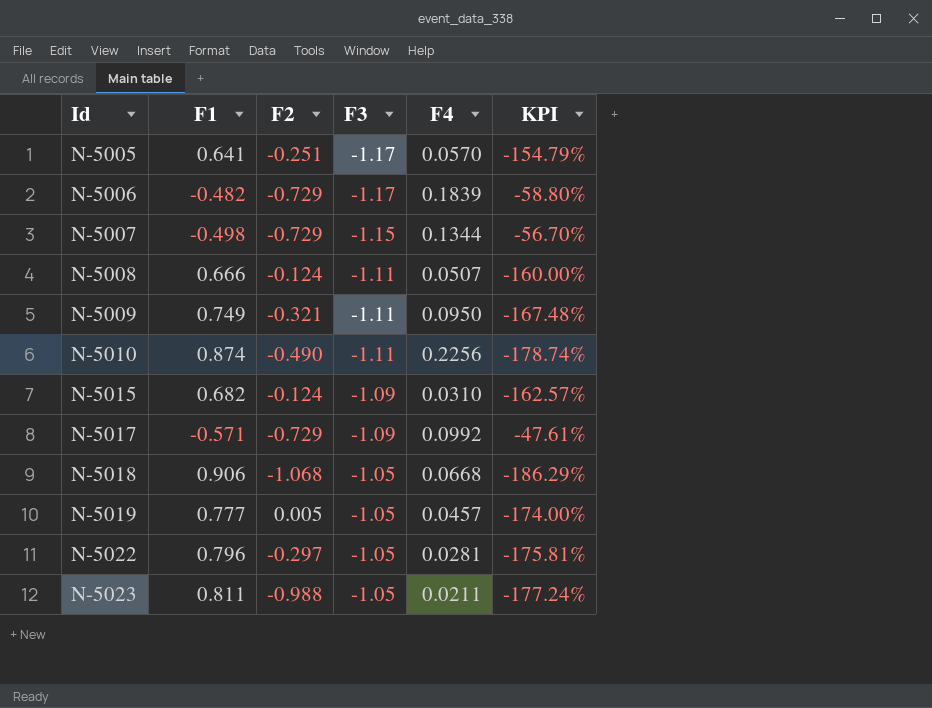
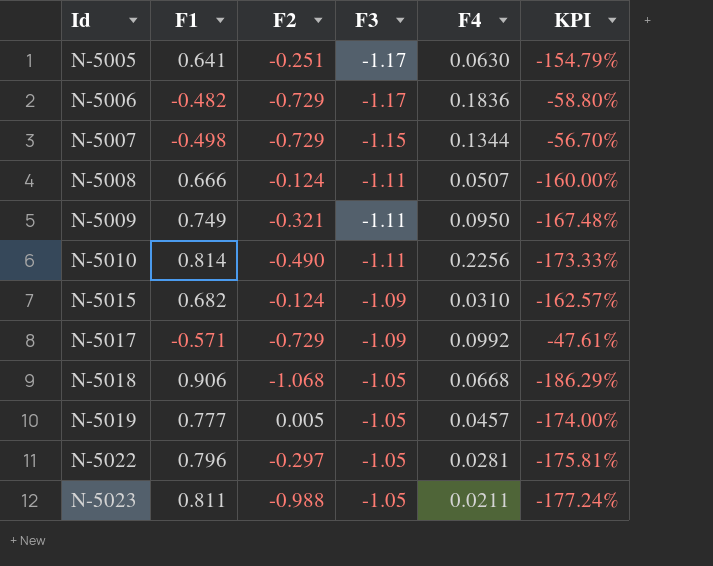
N-5005 | F4: 0.0570 -> 0.0630
N-5006 | F4: 0.1839 -> 0.1836
N-5010 | F1: 0.874 -> 0.814
N-5010 | KPI: -178.74% -> -173.33%

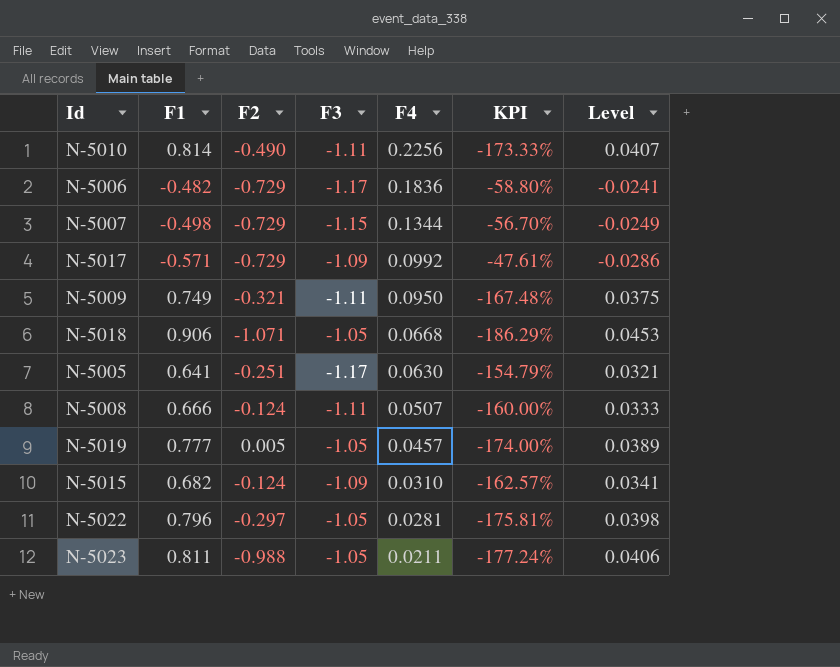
row order: Id ascending -> F4 descending
column Level | formula: none -> [F1] * 0.05
N-5018 | F2: -1.068 -> -1.071

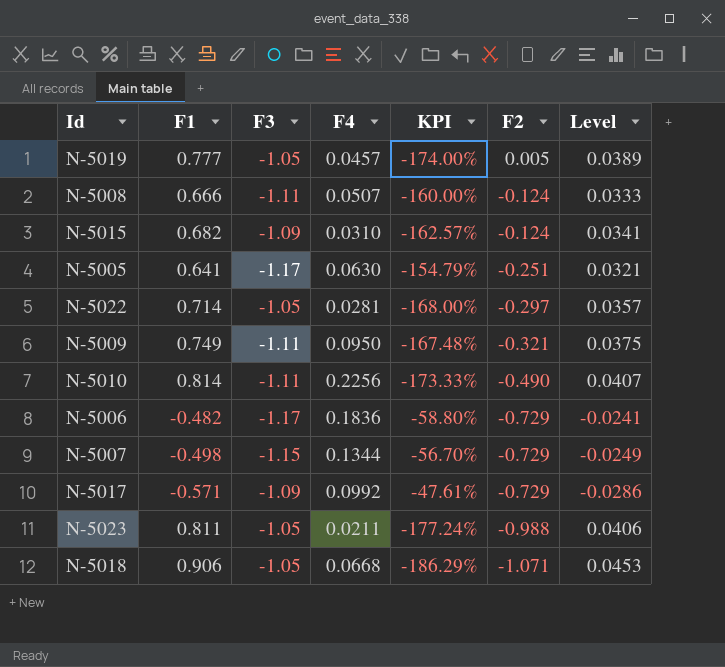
row order: F4 descending -> F2 descending
column F2 | position: 3 -> 6
N-5022 | F1: 0.796 -> 0.714
N-5022 | KPI: -175.81% -> -168.00%
N-5022 | Level: 0.0398 -> 0.0357

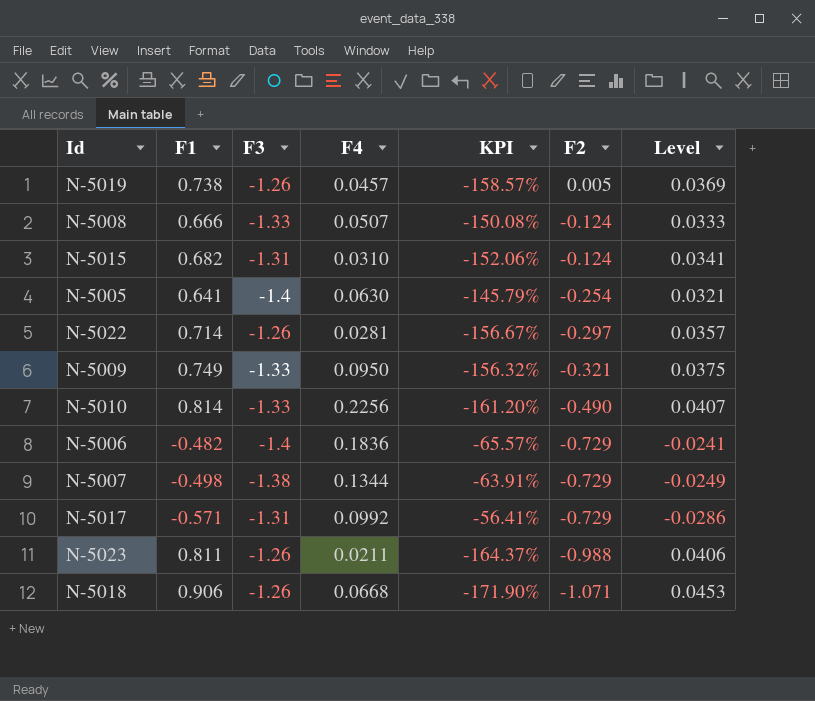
N-5019 | F1: 0.777 -> 0.738
N-5019 | F3: -1.05 -> -1.26
N-5019 | KPI: -174.00% -> -158.57%
N-5019 | Level: 0.0389 -> 0.0369
N-5008 | F3: -1.11 -> -1.33
N-5008 | KPI: -160.00% -> -150.08%
N-5015 | F3: -1.09 -> -1.31
N-5015 | KPI: -162.57% -> -152.06%
N-5005 | F3: -1.17 -> -1.4
N-5005 | KPI: -154.79% -> -145.79%
N-5005 | F2: -0.251 -> -0.254
N-5022 | F3: -1.05 -> -1.26
N-5022 | KPI: -168.00% -> -156.67%
N-5009 | F3: -1.11 -> -1.33
N-5009 | KPI: -167.48% -> -156.32%
N-5010 | F3: -1.11 -> -1.33
N-5010 | KPI: -173.33% -> -161.20%
N-5006 | F3: -1.17 -> -1.4
N-5006 | KPI: -58.80% -> -65.57%
N-5007 | F3: -1.15 -> -1.38
N-5007 | KPI: -56.70% -> -63.91%
N-5017 | F3: -1.09 -> -1.31
N-5017 | KPI: -47.61% -> -56.41%
N-5023 | F3: -1.05 -> -1.26
N-5023 | KPI: -177.24% -> -164.37%
N-5018 | F3: -1.05 -> -1.26
N-5018 | KPI: -186.29% -> -171.90%

